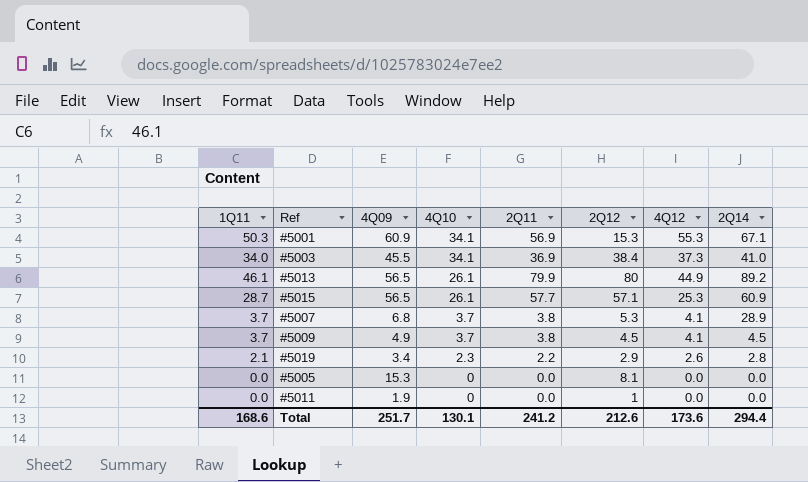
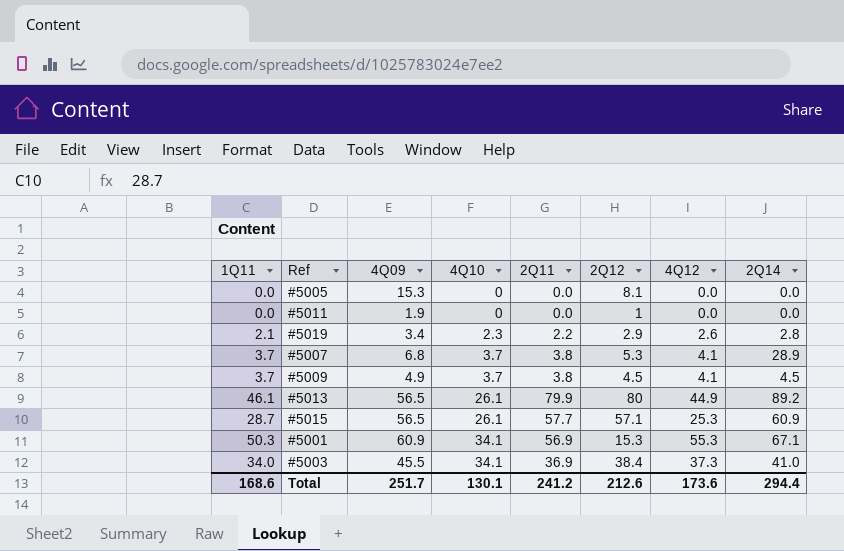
row order: 4Q10 descending -> 4Q10 ascending

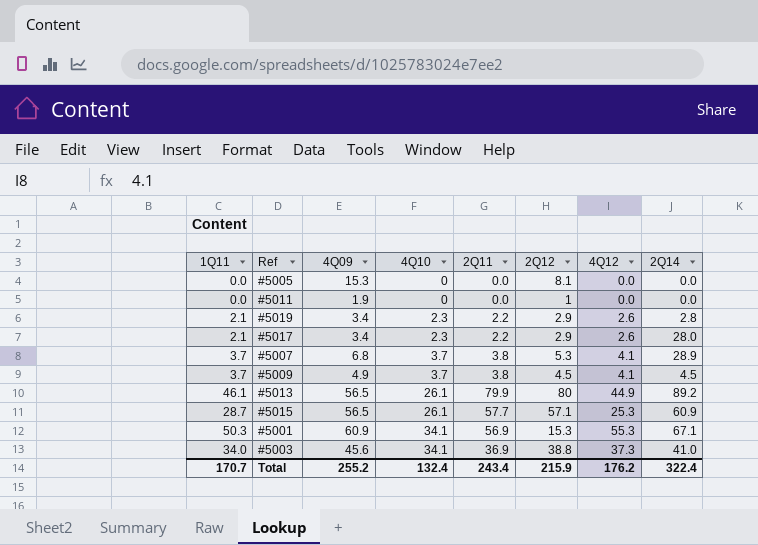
row #5017: none -> 2.1 | 3.4 | 2.3 | 2.2 | 2.9 | 2.6 | 28.0
#5003 | 4Q09: 45.5 -> 45.6
#5003 | 2Q12: 38.4 -> 38.8
Total | 1Q11: 168.6 -> 170.7
Total | 4Q09: 251.7 -> 255.2
Total | 4Q10: 130.1 -> 132.4
Total | 2Q11: 241.2 -> 243.4
Total | 2Q12: 212.6 -> 215.9
Total | 4Q12: 173.6 -> 176.2
Total | 2Q14: 294.4 -> 322.4

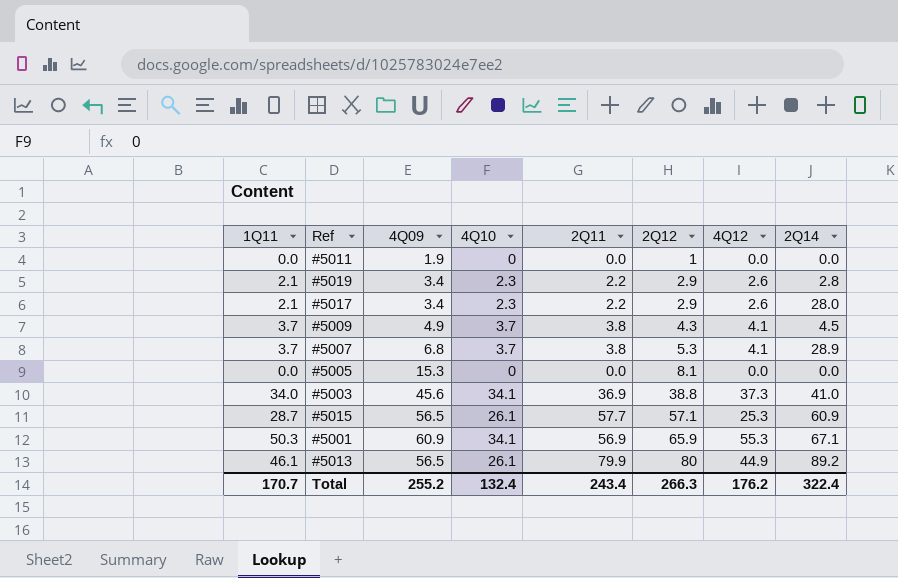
row order: 4Q10 ascending -> 2Q12 ascending
#5009 | 2Q12: 4.5 -> 4.3
#5001 | 2Q12: 15.3 -> 65.9
Total | 2Q12: 215.9 -> 266.3

